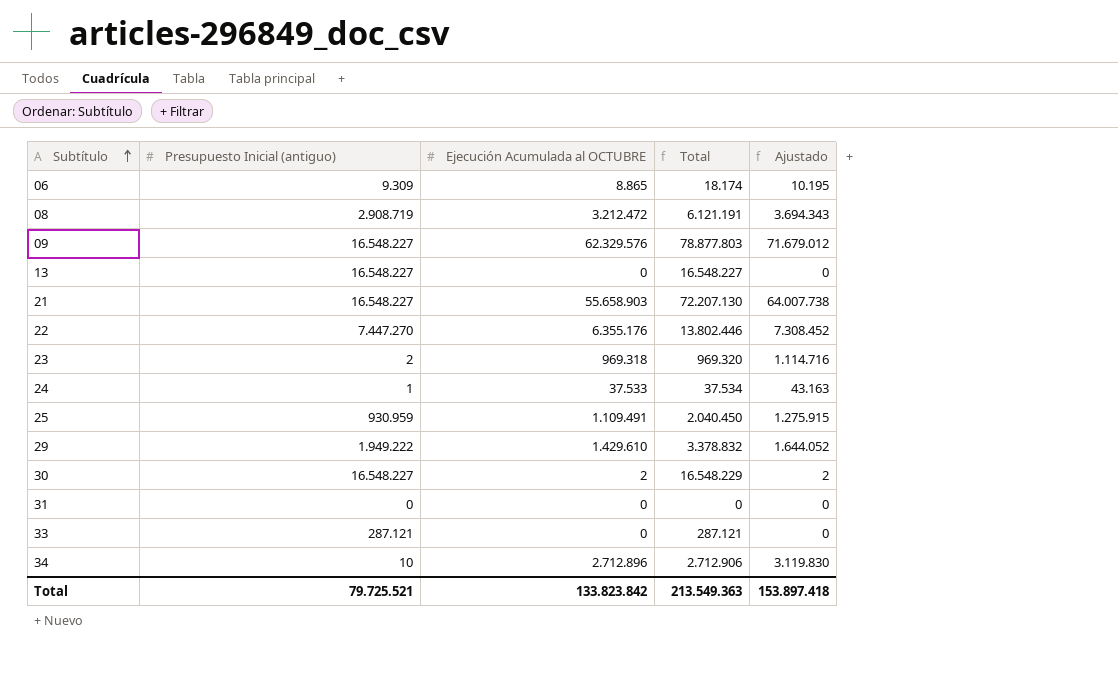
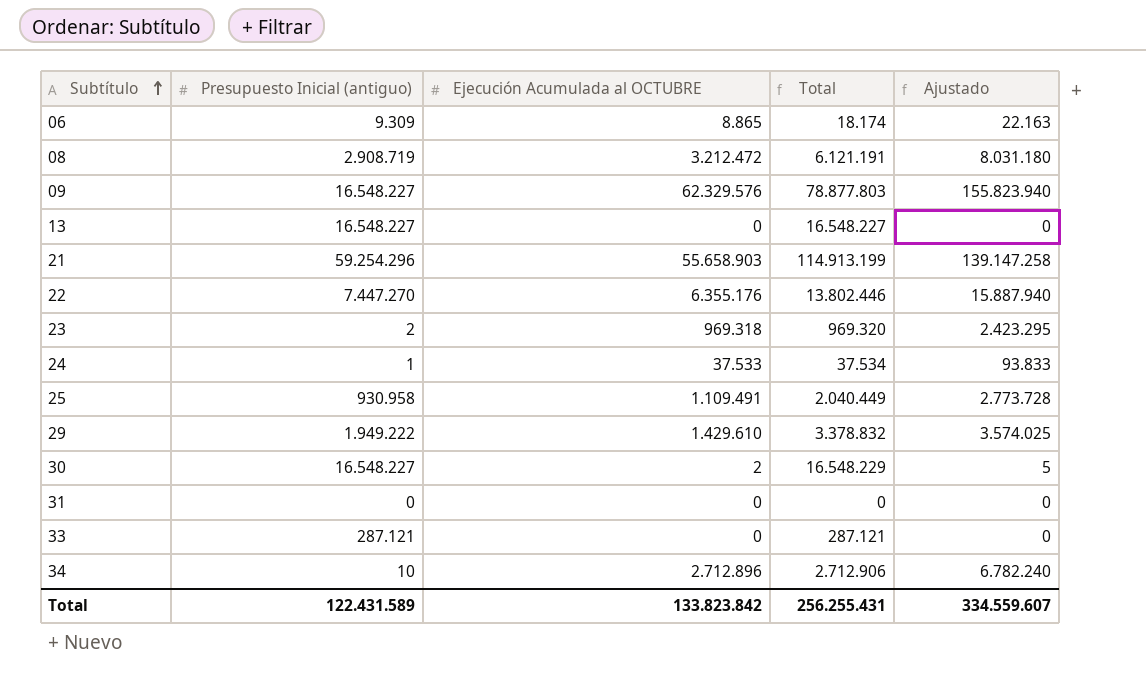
column Ajustado | formula: [Ejecución Acumulada al OCTUBRE] * 1,15 -> [Ejecución Acumulada al OCTUBRE] * 2,5
21 | Presupuesto Inicial (antiguo): 16.548.227 -> 59.254.296
21 | Total: 72.207.130 -> 114.913.199
25 | Presupuesto Inicial (antiguo): 930.959 -> 930.958
25 | Total: 2.040.450 -> 2.040.449
Total | Presupuesto Inicial (antiguo): 79.725.521 -> 122.431.589
Total | Total: 213.549.363 -> 256.255.431
Total | Ajustado: 153.897.418 -> 334.559.607

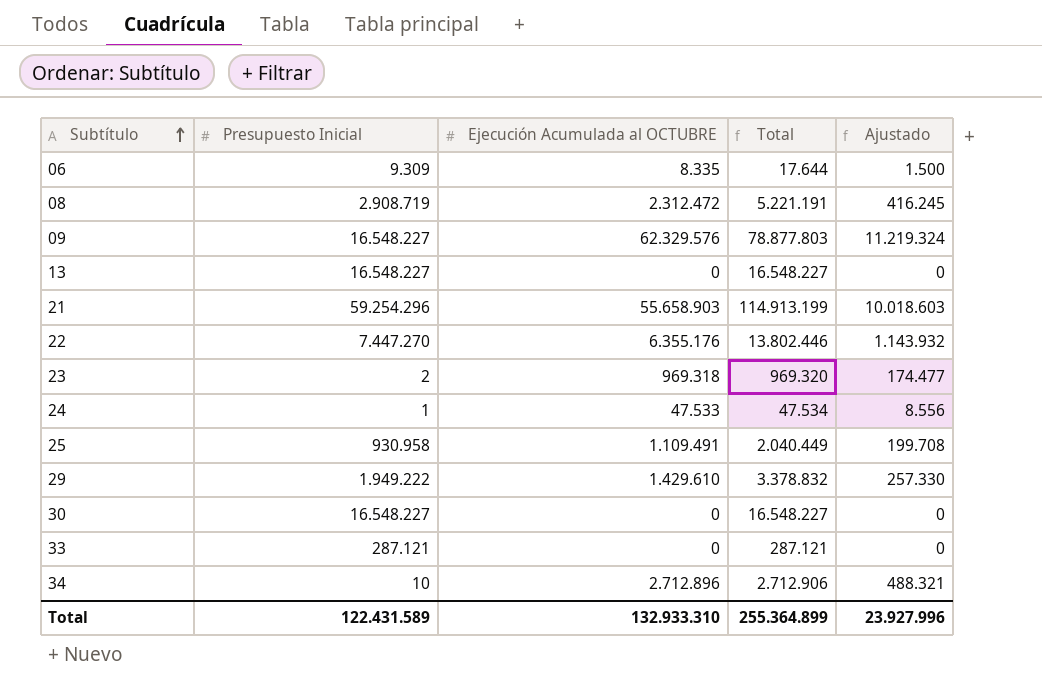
column name: Presupuesto Inicial (antiguo) -> Presupuesto Inicial
column Ajustado | formula: [Ejecución Acumulada al OCTUBRE] * 2,5 -> [Ejecución Acumulada al OCTUBRE] * 0,18
row 31: 0 | 0 | 0 | 0 -> none
06 | Ejecución Acumulada al OCTUBRE: 8.865 -> 8.335
06 | Total: 18.174 -> 17.644
08 | Ejecución Acumulada al OCTUBRE: 3.212.472 -> 2.312.472
08 | Total: 6.121.191 -> 5.221.191
24 | Ejecución Acumulada al OCTUBRE: 37.533 -> 47.533
24 | Total: 37.534 -> 47.534
30 | Ejecución Acumulada al OCTUBRE: 2 -> 0
30 | Total: 16.548.229 -> 16.548.227
Total | Ejecución Acumulada al OCTUBRE: 133.823.842 -> 132.933.310
Total | Total: 256.255.431 -> 255.364.899
Total | Ajustado: 334.559.607 -> 23.927.996

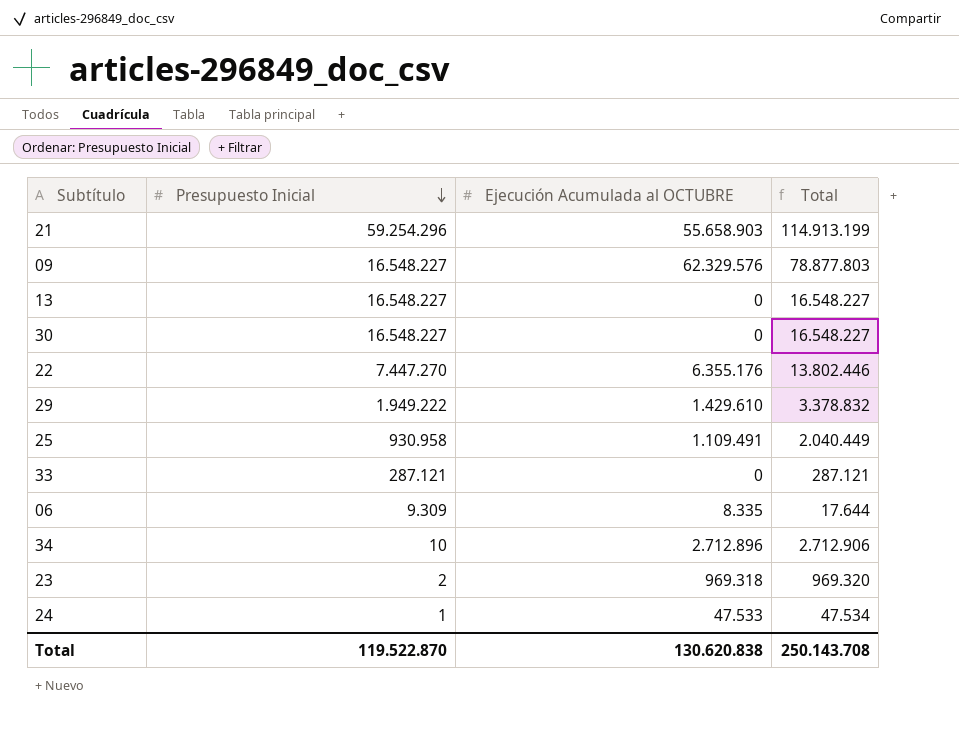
row order: Subtítulo ascending -> Presupuesto Inicial descending
column Ajustado | formula: [Ejecución Acumulada al OCTUBRE] * 0,18 -> none
row 08: 2.908.719 | 2.312.472 | 5.221.191 | 416.245 -> none
Total | Presupuesto Inicial: 122.431.589 -> 119.522.870
Total | Ejecución Acumulada al OCTUBRE: 132.933.310 -> 130.620.838
Total | Total: 255.364.899 -> 250.143.708

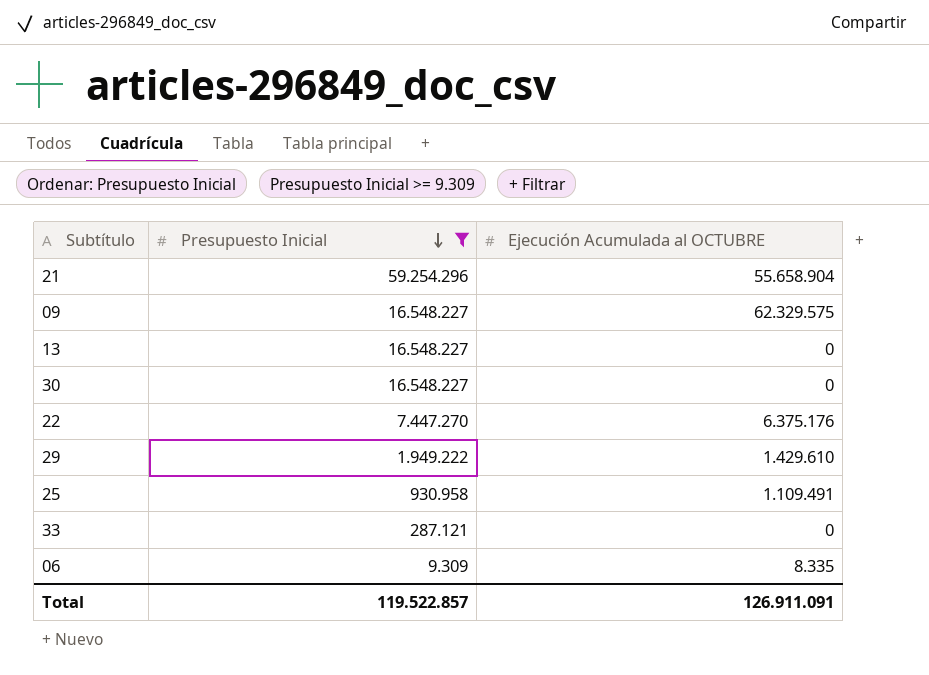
filter: none -> Presupuesto Inicial >= 9.309
column Total | formula: [Presupuesto Inicial] + [Ejecución Acumulada al OCTUBRE] -> none
21 | Ejecución Acumulada al OCTUBRE: 55.658.903 -> 55.658.904
09 | Ejecución Acumulada al OCTUBRE: 62.329.576 -> 62.329.575
22 | Ejecución Acumulada al OCTUBRE: 6.355.176 -> 6.375.176
Total | Presupuesto Inicial: 119.522.870 -> 119.522.857
Total | Ejecución Acumulada al OCTUBRE: 130.620.838 -> 126.911.091

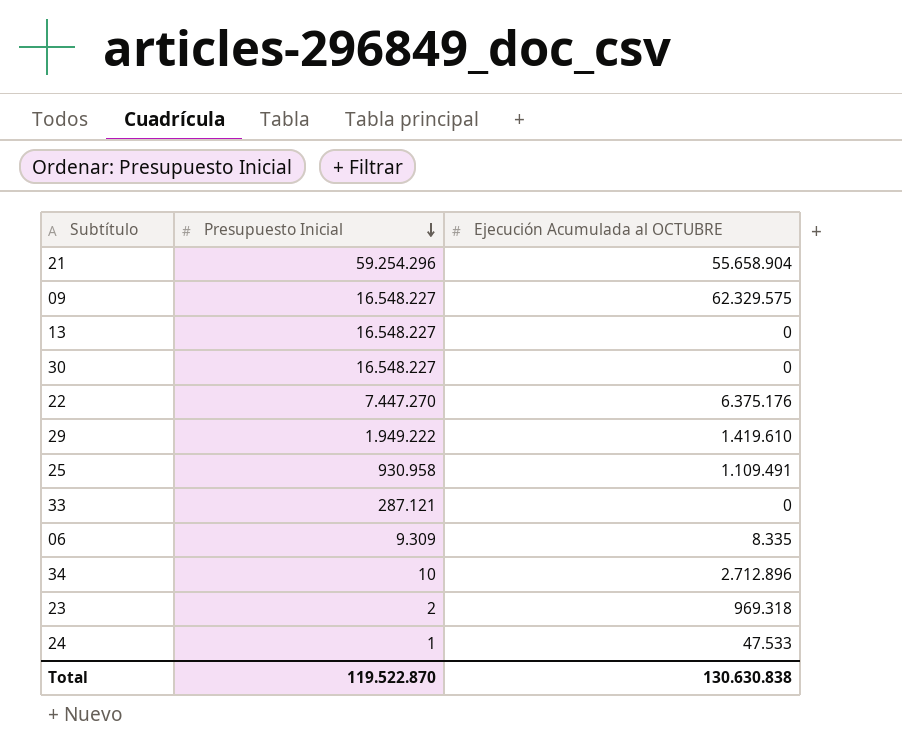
filter: Presupuesto Inicial >= 9.309 -> none
29 | Ejecución Acumulada al OCTUBRE: 1.429.610 -> 1.419.610
Total | Presupuesto Inicial: 119.522.857 -> 119.522.870
Total | Ejecución Acumulada al OCTUBRE: 126.911.091 -> 130.630.838

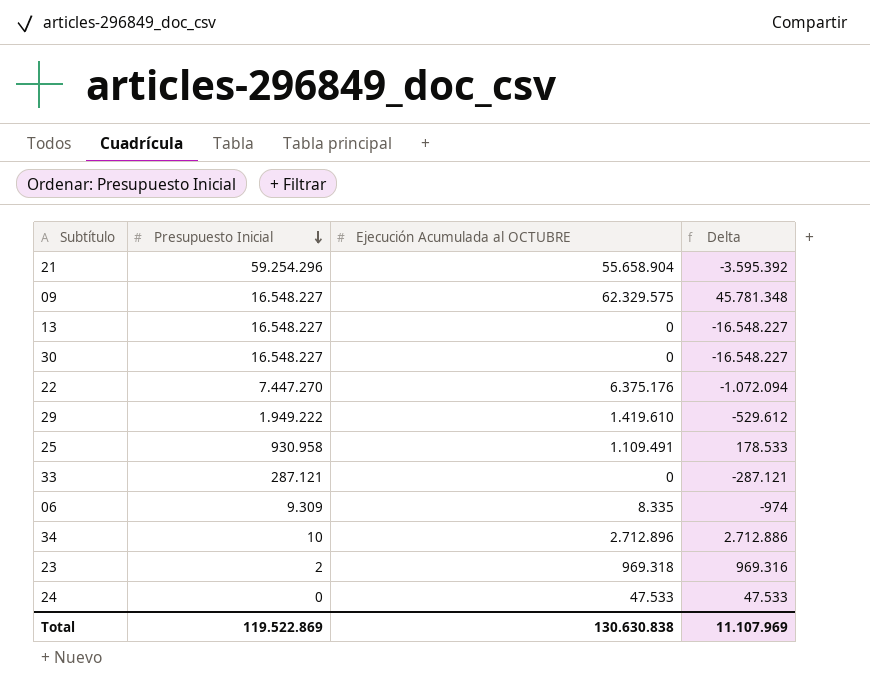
column Delta | formula: none -> [Ejecución Acumulada al OCTUBRE] - [Presupuesto Inicial]
24 | Presupuesto Inicial: 1 -> 0
Total | Presupuesto Inicial: 119.522.870 -> 119.522.869

